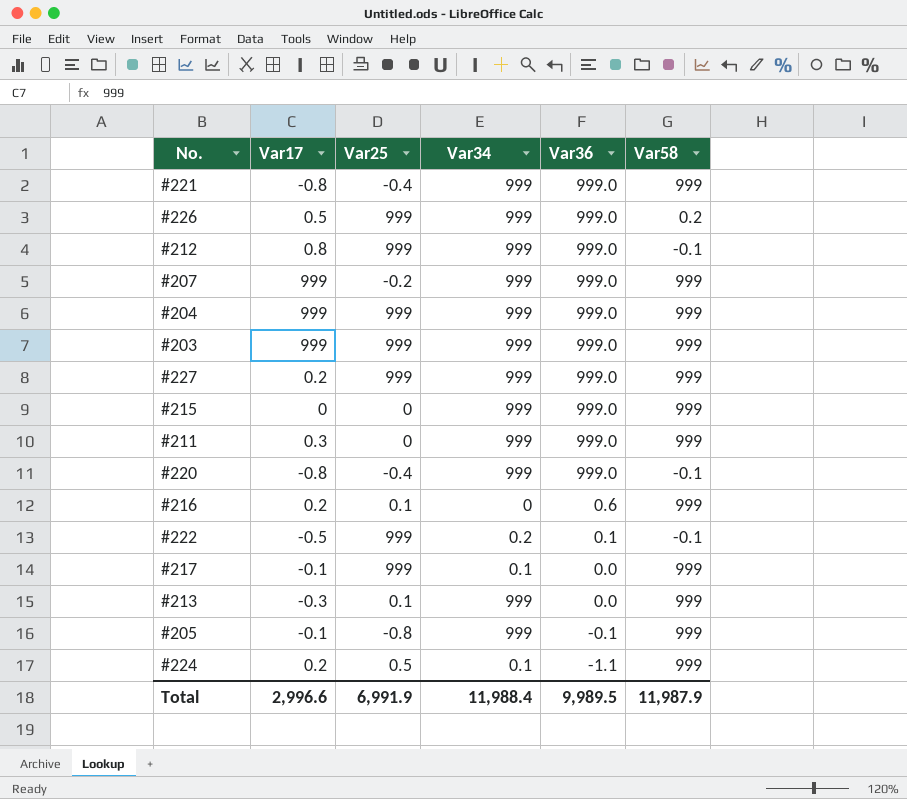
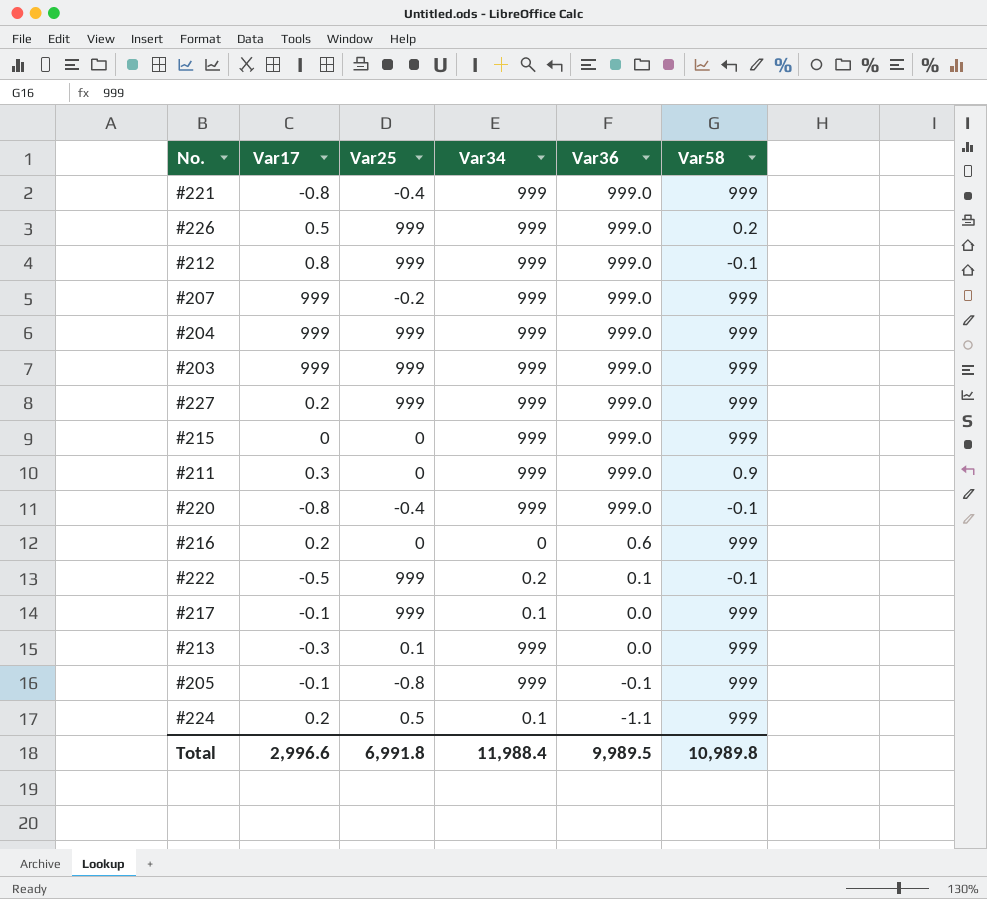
#211 | Var58: 999 -> 0.9
#216 | Var25: 0.1 -> 0
Total | Var25: 6,991.9 -> 6,991.8
Total | Var58: 11,987.9 -> 10,989.8

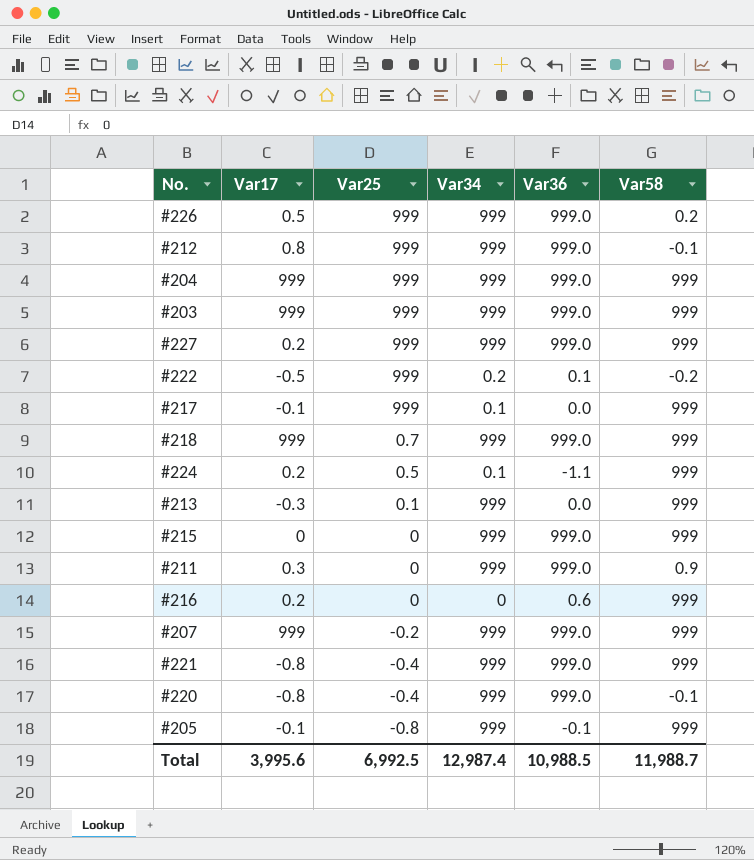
row order: Var36 descending -> Var25 descending
#222 | Var58: -0.1 -> -0.2
row #218: none -> 999 | 0.7 | 999 | 999.0 | 999
Total | Var17: 2,996.6 -> 3,995.6
Total | Var25: 6,991.8 -> 6,992.5
Total | Var34: 11,988.4 -> 12,987.4
Total | Var36: 9,989.5 -> 10,988.5
Total | Var58: 10,989.8 -> 11,988.7

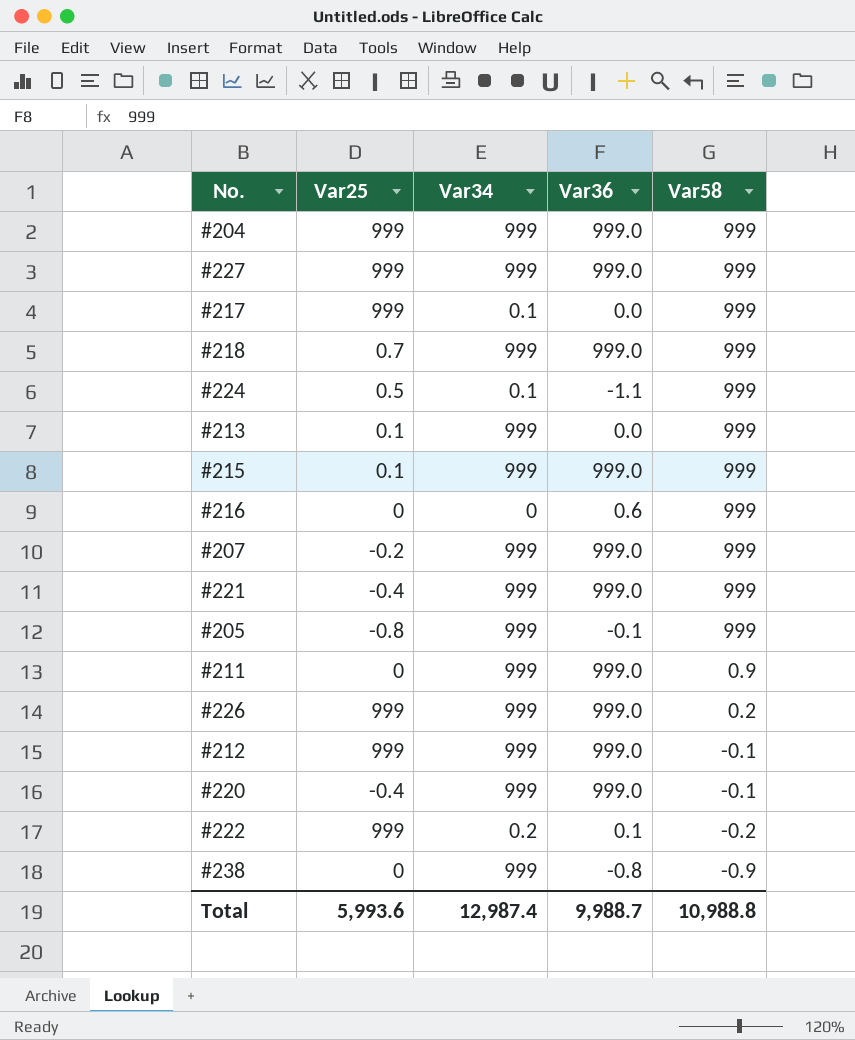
row order: Var25 descending -> Var58 descending
column Var17 | position: 2 -> none
row #203: 999 | 999 | 999 | 999.0 | 999 -> none
#215 | Var25: 0 -> 0.1
row #238: none -> 0 | 999 | -0.8 | -0.9
Total | Var25: 6,992.5 -> 5,993.6
Total | Var36: 10,988.5 -> 9,988.7
Total | Var58: 11,988.7 -> 10,988.8

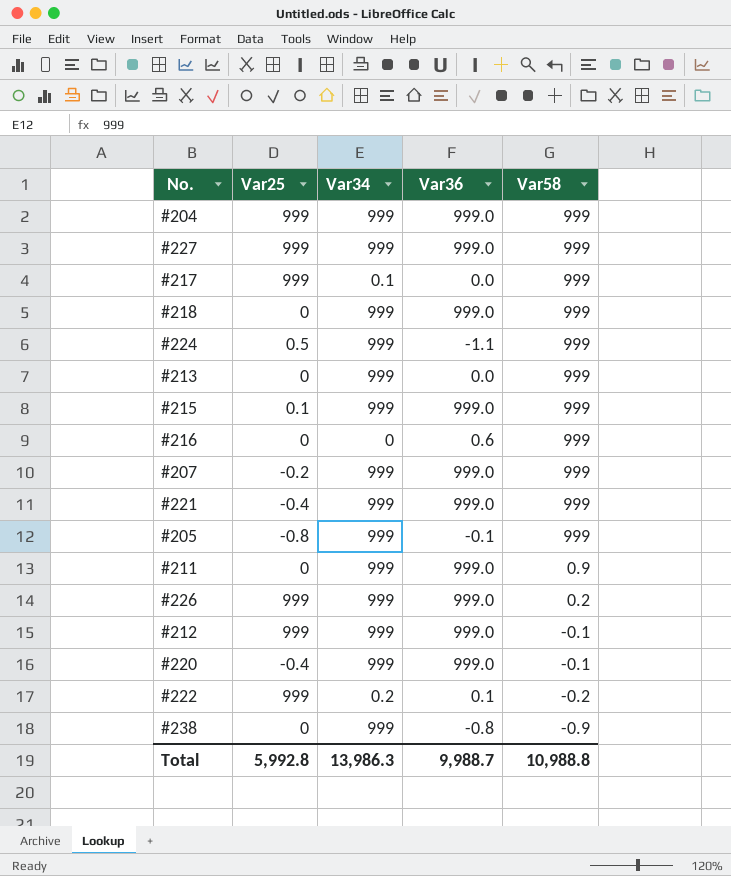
#218 | Var25: 0.7 -> 0
#224 | Var34: 0.1 -> 999
#213 | Var25: 0.1 -> 0
Total | Var25: 5,993.6 -> 5,992.8
Total | Var34: 12,987.4 -> 13,986.3

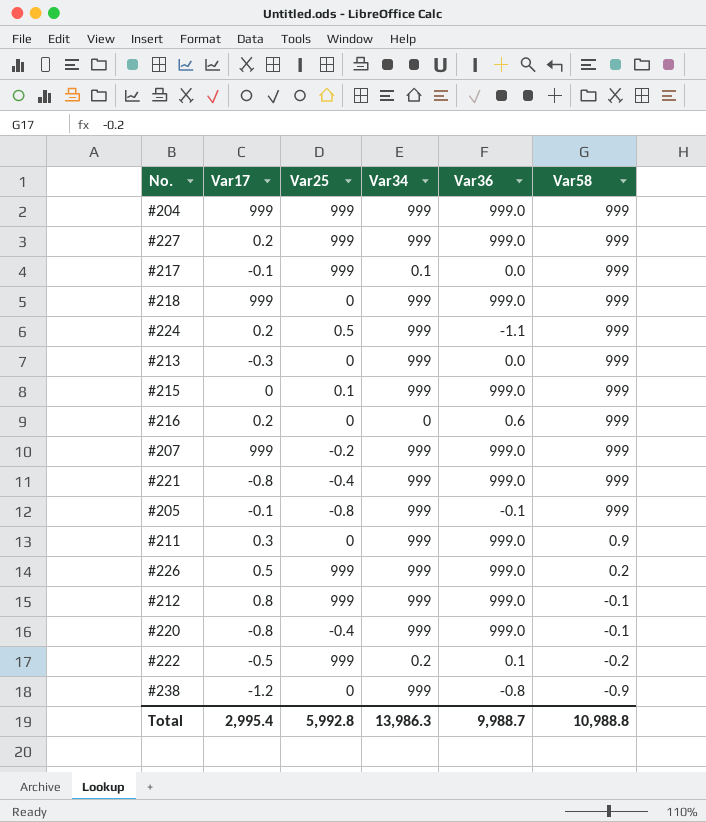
column Var17 | position: none -> 2

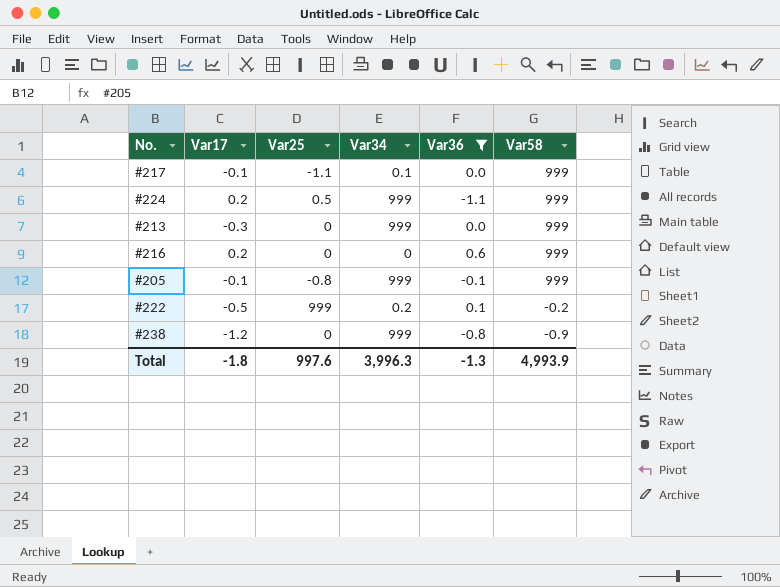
filter: none -> Var36 != 999.0
#217 | Var25: 999 -> -1.1
Total | Var17: 2,995.4 -> -1.8
Total | Var25: 5,992.8 -> 997.6
Total | Var34: 13,986.3 -> 3,996.3
Total | Var36: 9,988.7 -> -1.3
Total | Var58: 10,988.8 -> 4,993.9

